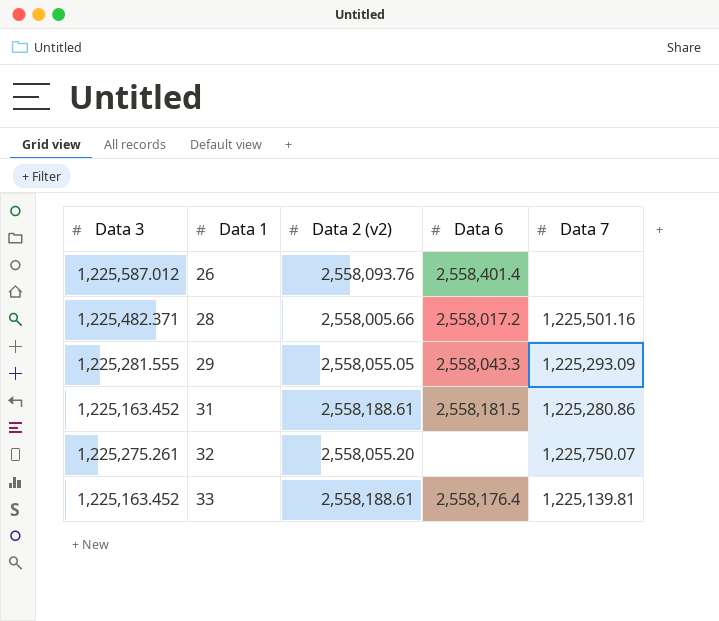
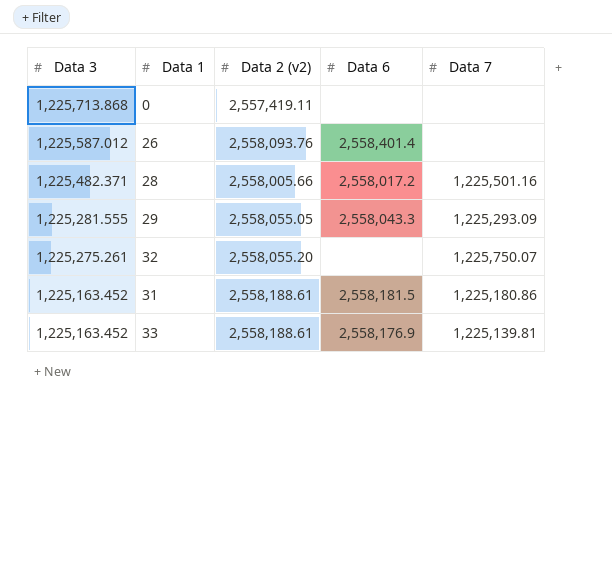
row order: Data 1 ascending -> Data 3 descending
row 0: none -> 1,225,713.868 | 2,557,419.11 | none | none
31 | Data 7: 1,225,280.86 -> 1,225,180.86
33 | Data 6: 2,558,176.4 -> 2,558,176.9

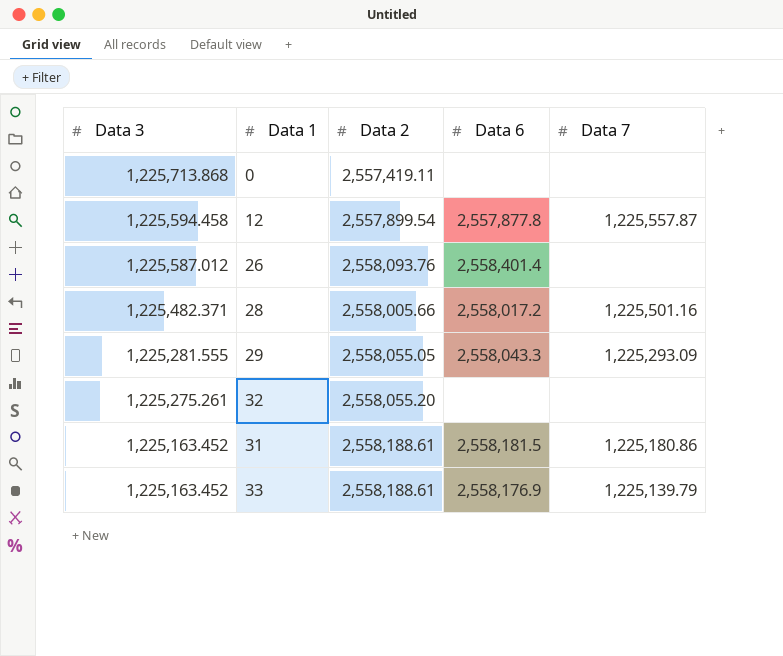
column name: Data 2 (v2) -> Data 2
row 12: none -> 1,225,594.458 | 2,557,899.54 | 2,557,877.8 | 1,225,557.87
32 | Data 7: 1,225,750.07 -> none
33 | Data 7: 1,225,139.81 -> 1,225,139.79

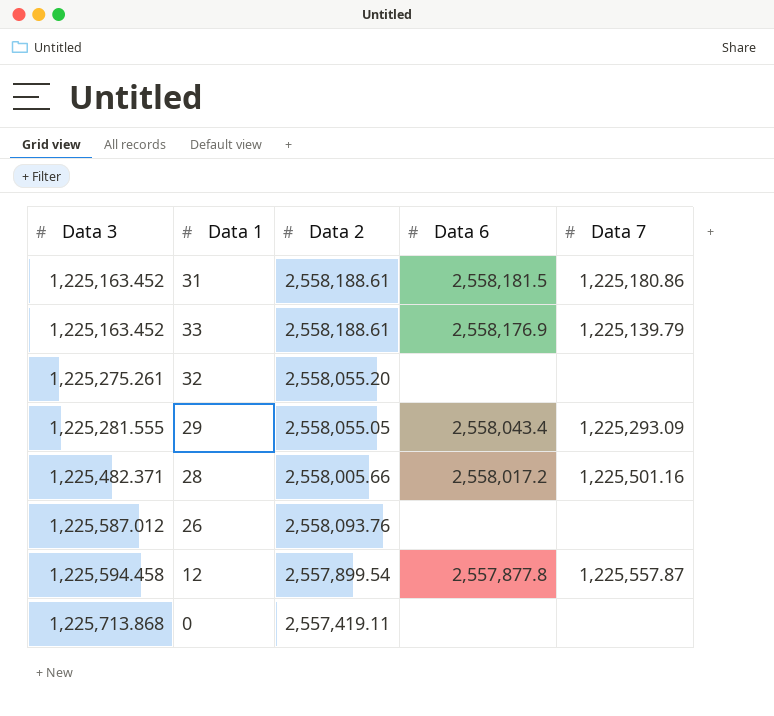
row order: Data 3 descending -> Data 3 ascending
29 | Data 6: 2,558,043.3 -> 2,558,043.4
26 | Data 6: 2,558,401.4 -> none

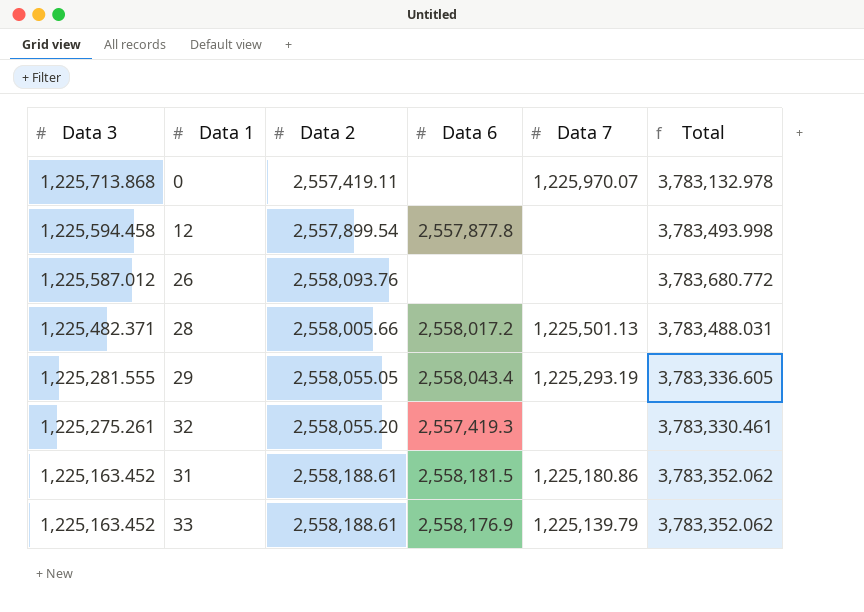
row order: Data 3 ascending -> Data 3 descending
column Total | formula: none -> [Data 3] + [Data 2]
0 | Data 7: none -> 1,225,970.07
12 | Data 7: 1,225,557.87 -> none
28 | Data 7: 1,225,501.16 -> 1,225,501.13
29 | Data 7: 1,225,293.09 -> 1,225,293.19
32 | Data 6: none -> 2,557,419.3

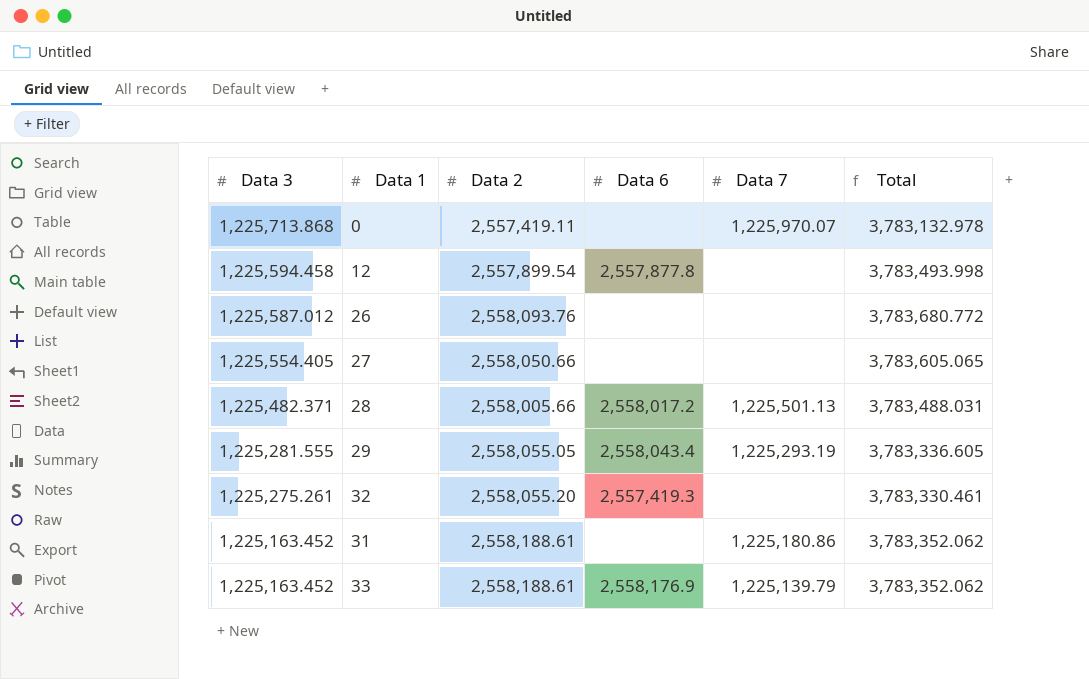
row 27: none -> 1,225,554.405 | 2,558,050.66 | none | none | 3,783,605.065
31 | Data 6: 2,558,181.5 -> none

